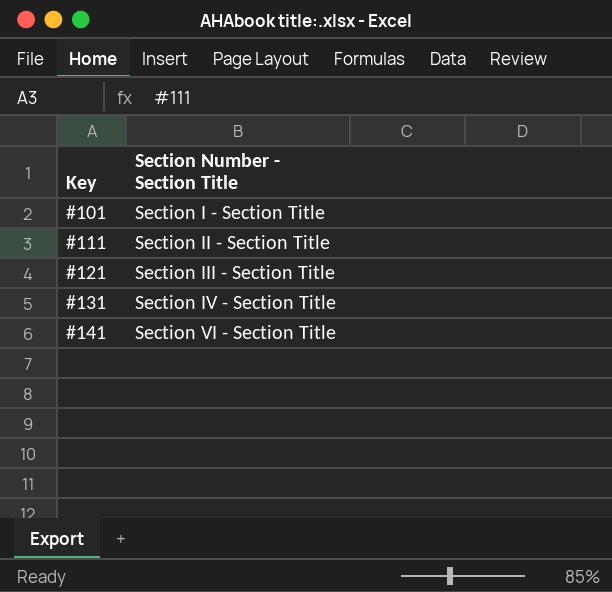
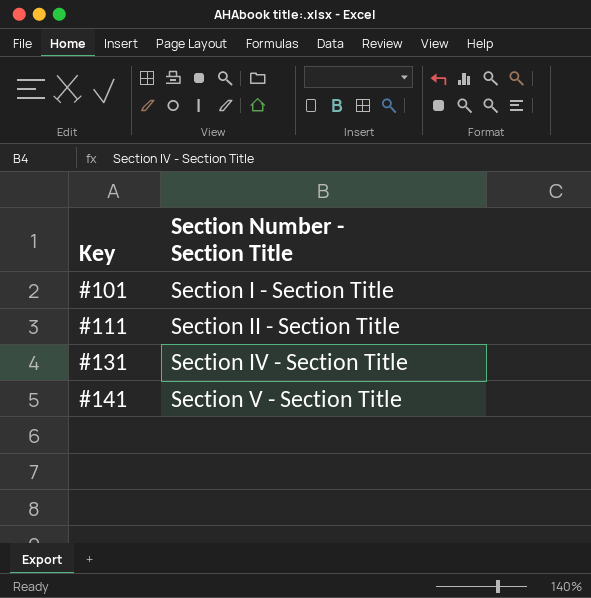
row #121: Section III - Section Title -> none
#141 | Section Number - Section Title: Section VI - Section Title -> Section V - Section Title

